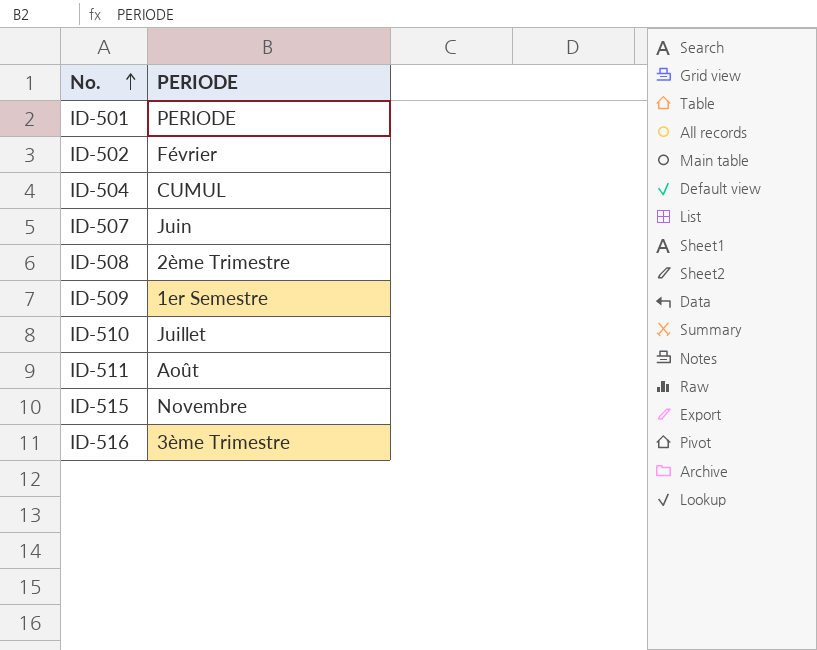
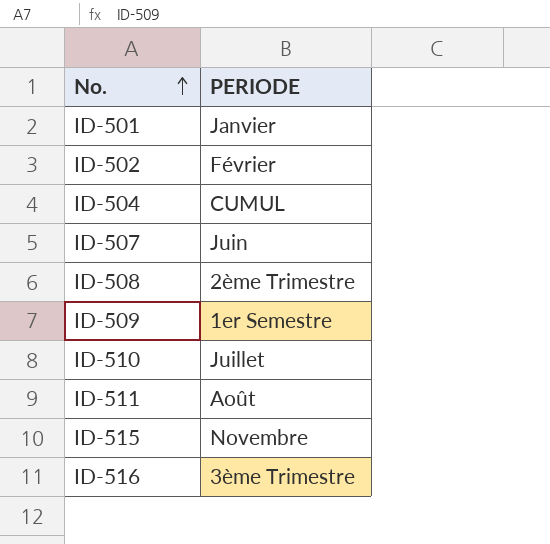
ID-501 | PERIODE: PERIODE -> Janvier

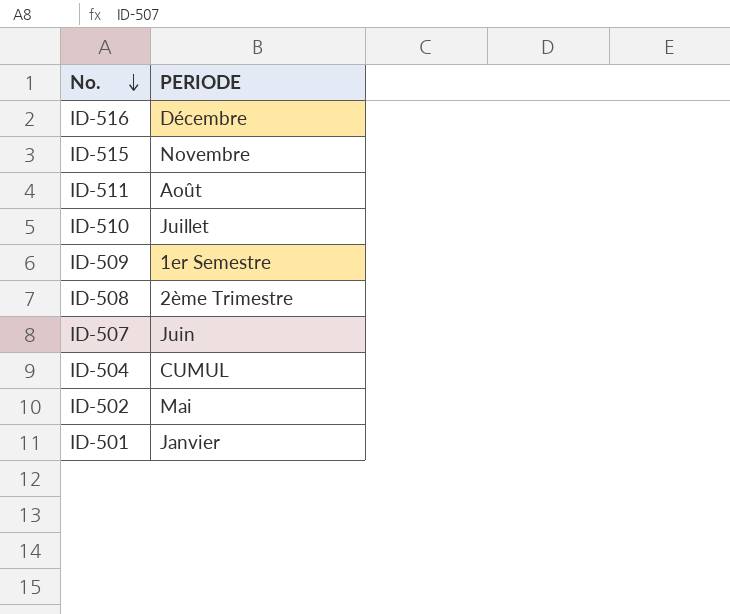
row order: No. ascending -> No. descending
ID-516 | PERIODE: 3ème Trimestre -> Décembre
ID-502 | PERIODE: Février -> Mai

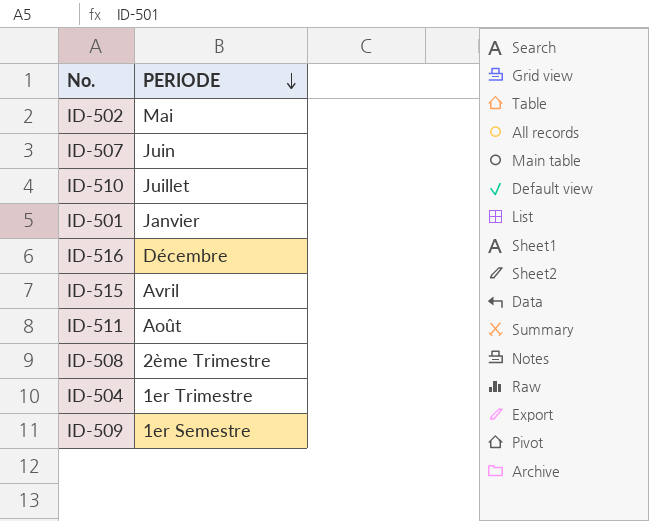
row order: No. descending -> PERIODE descending
ID-515 | PERIODE: Novembre -> Avril
ID-504 | PERIODE: CUMUL -> 1er Trimestre

